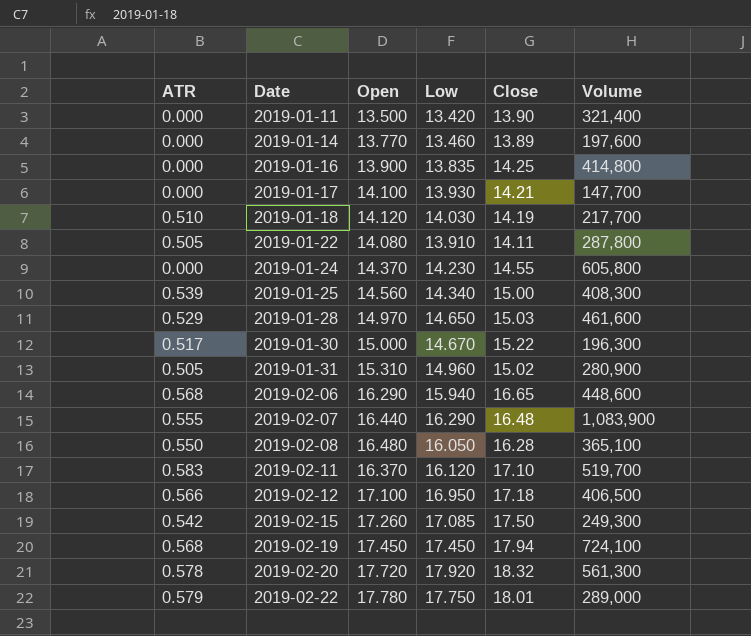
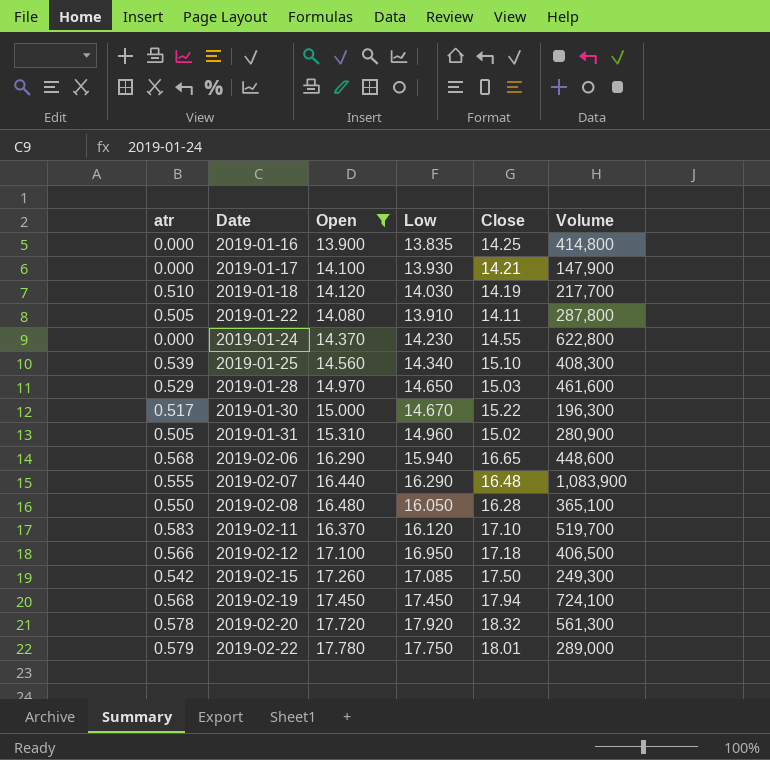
filter: none -> Open >= 13.900
column name: ATR -> atr
2019-01-17 | Volume: 147,700 -> 147,900
2019-01-24 | Volume: 605,800 -> 622,800
2019-01-25 | Close: 15.00 -> 15.10

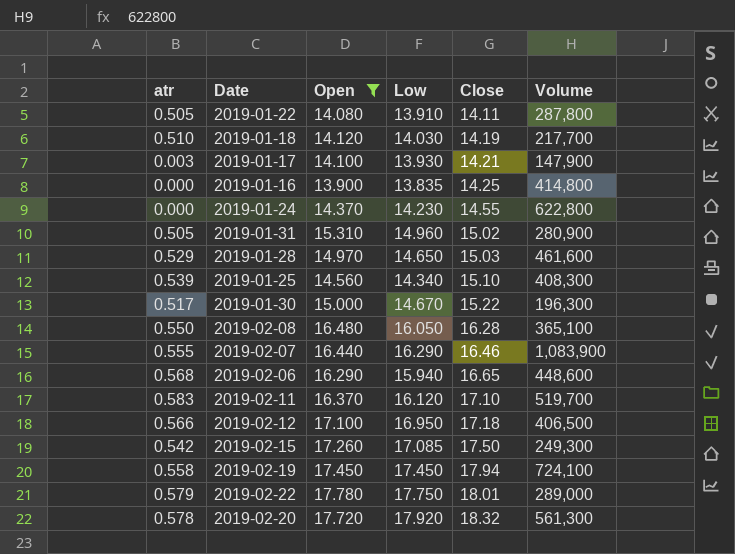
row order: Date ascending -> Close ascending
2019-01-17 | atr: 0.000 -> 0.003
2019-02-07 | Close: 16.48 -> 16.46
2019-02-19 | atr: 0.568 -> 0.558

